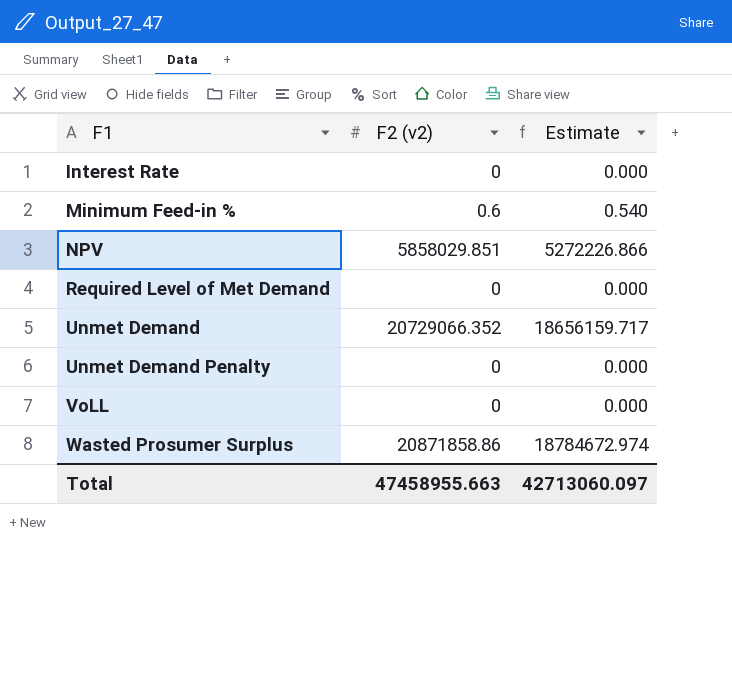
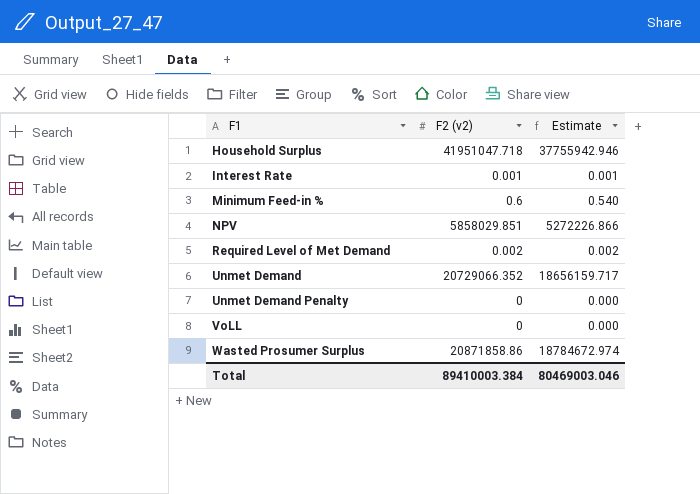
row Household Surplus: none -> 41951047.718 | 37755942.946
Interest Rate | F2 (v2): 0 -> 0.001
Interest Rate | Estimate: 0.000 -> 0.001
Required Level of Met Demand | F2 (v2): 0 -> 0.002
Required Level of Met Demand | Estimate: 0.000 -> 0.002
Total | F2 (v2): 47458955.663 -> 89410003.384
Total | Estimate: 42713060.097 -> 80469003.046

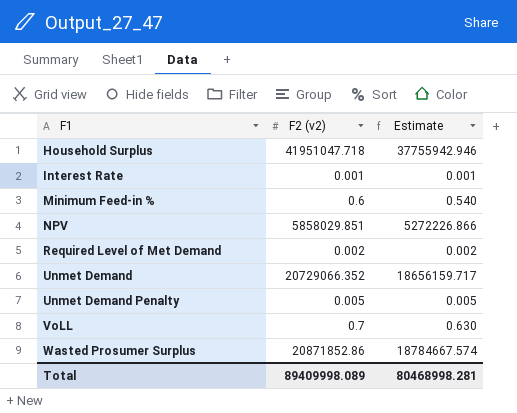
Unmet Demand Penalty | F2 (v2): 0 -> 0.005
Unmet Demand Penalty | Estimate: 0.000 -> 0.005
VoLL | F2 (v2): 0 -> 0.7
VoLL | Estimate: 0.000 -> 0.630
Wasted Prosumer Surplus | F2 (v2): 20871858.86 -> 20871852.86
Wasted Prosumer Surplus | Estimate: 18784672.974 -> 18784667.574
Total | F2 (v2): 89410003.384 -> 89409998.089
Total | Estimate: 80469003.046 -> 80468998.281

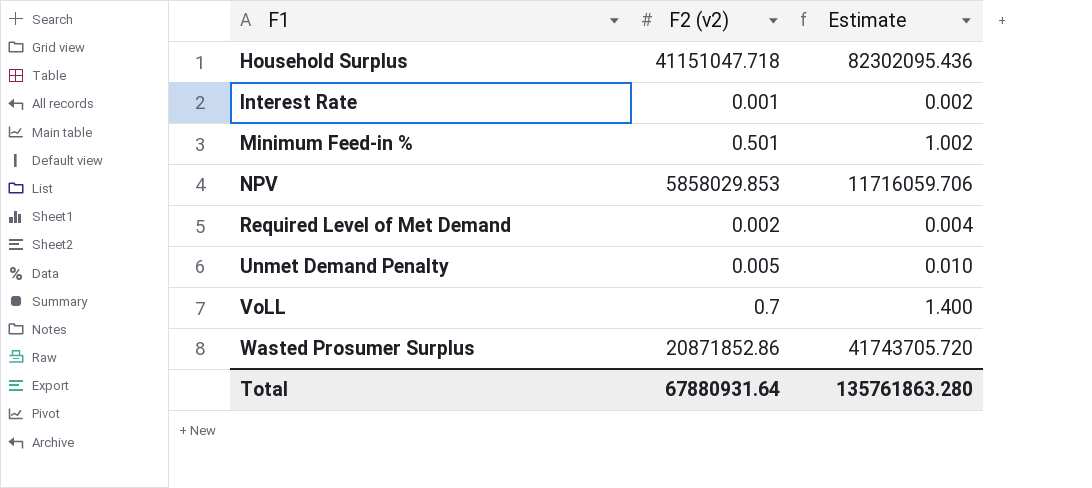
column Estimate | formula: [F2 (v2)] * 0.9 -> [F2 (v2)] * 2
row Unmet Demand: 20729066.352 | 18656159.717 -> none
Household Surplus | F2 (v2): 41951047.718 -> 41151047.718
Minimum Feed-in % | F2 (v2): 0.6 -> 0.501
NPV | F2 (v2): 5858029.851 -> 5858029.853
Total | F2 (v2): 89409998.089 -> 67880931.64
Total | Estimate: 80468998.281 -> 135761863.280

